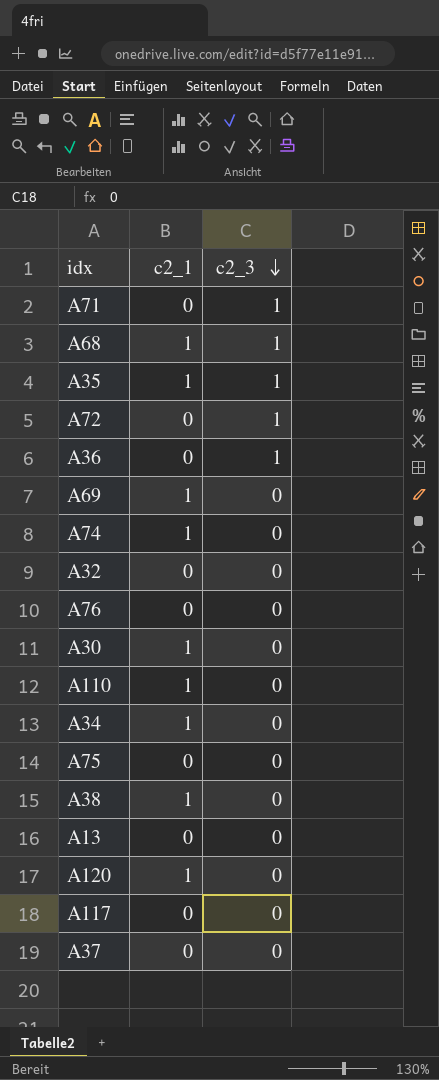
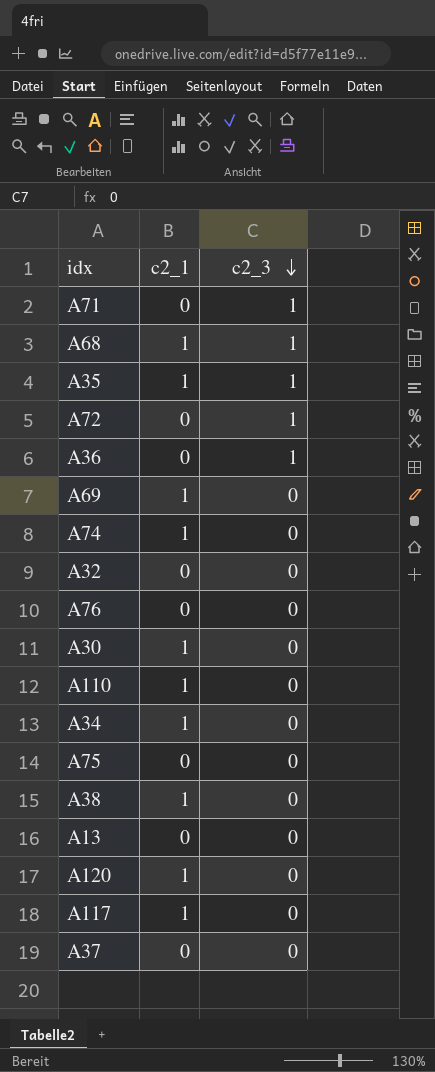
A117 | c2_1: 0 -> 1

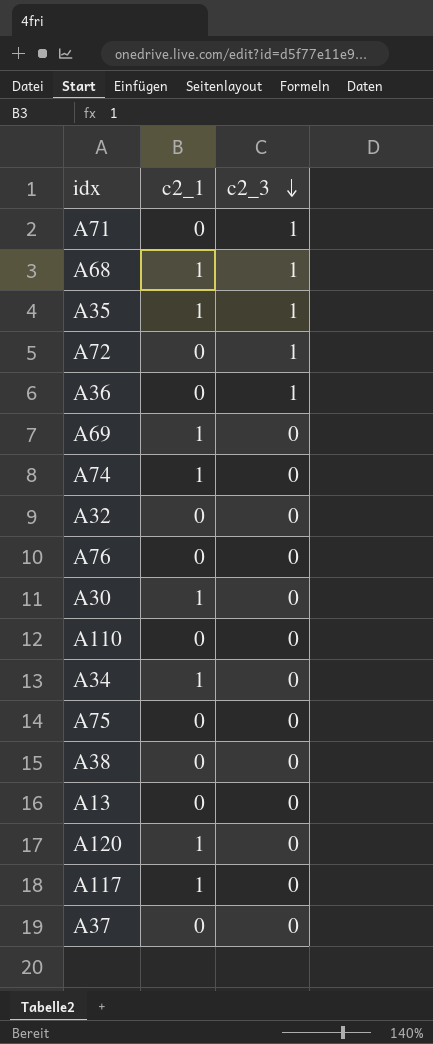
A110 | c2_1: 1 -> 0
A38 | c2_1: 1 -> 0

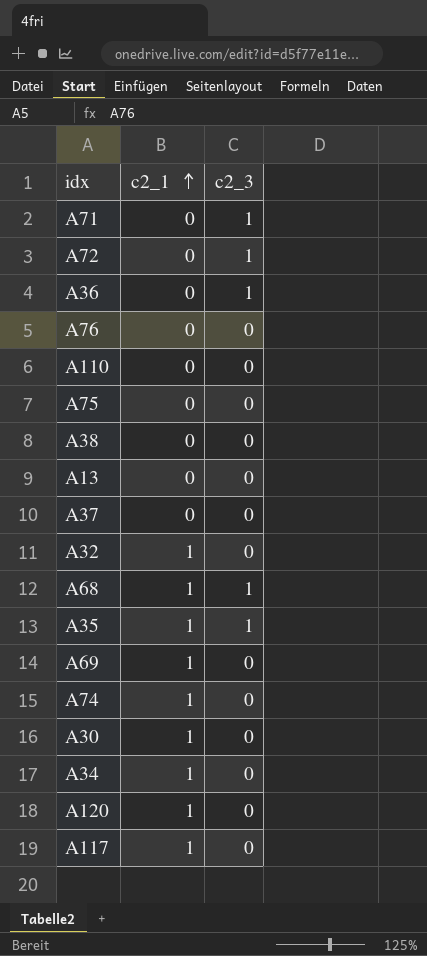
row order: c2_3 descending -> c2_1 ascending
A32 | c2_1: 0 -> 1

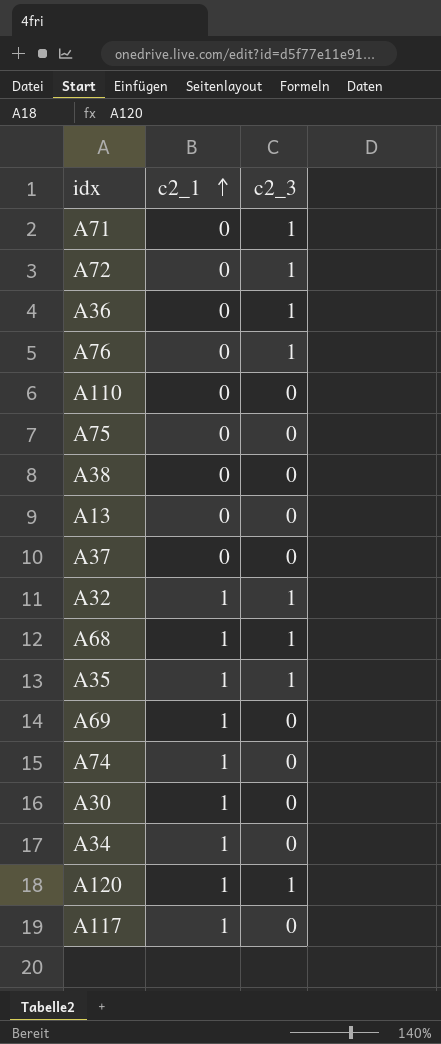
A76 | c2_3: 0 -> 1
A32 | c2_3: 0 -> 1
A120 | c2_3: 0 -> 1

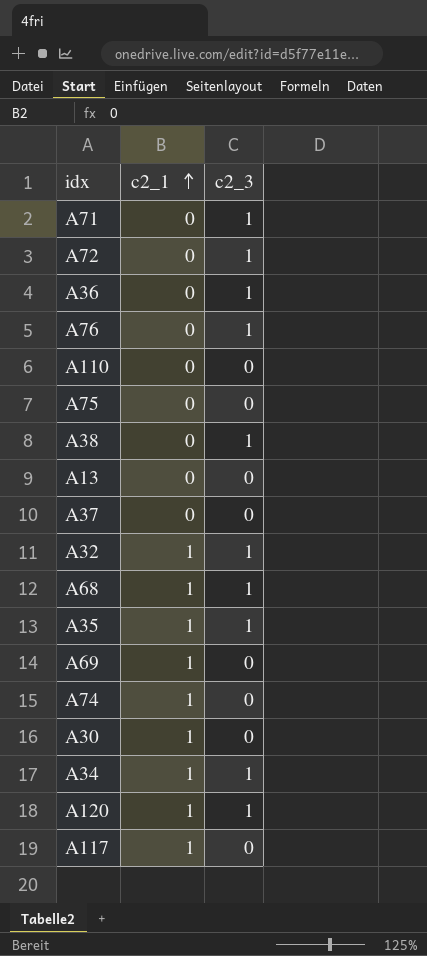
A38 | c2_3: 0 -> 1
A34 | c2_3: 0 -> 1

